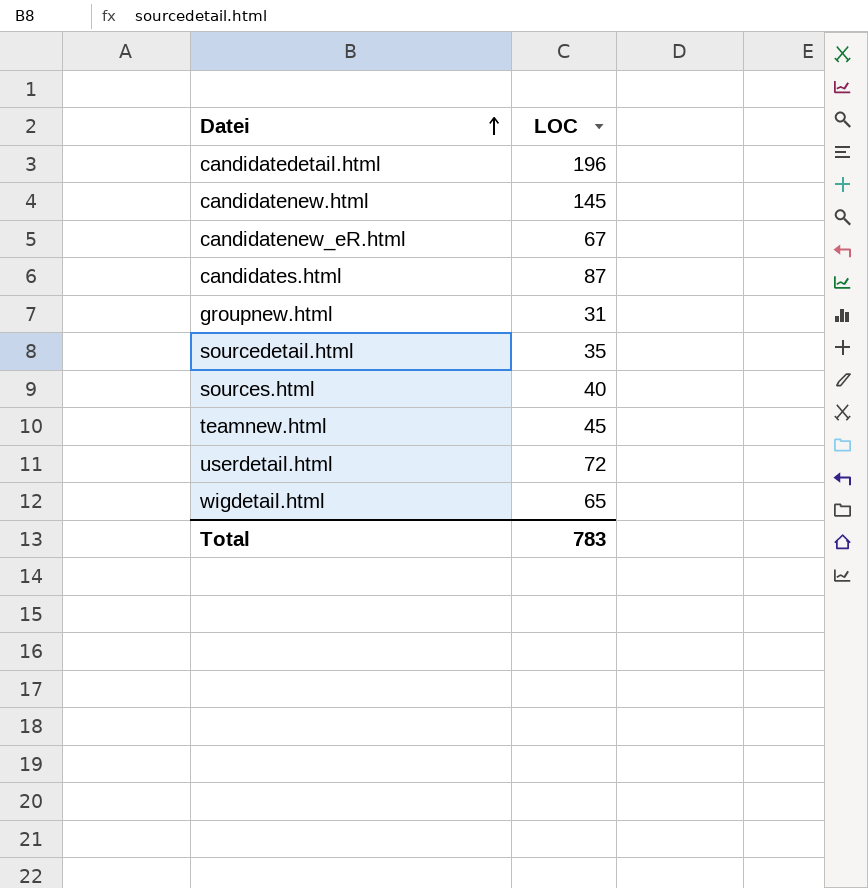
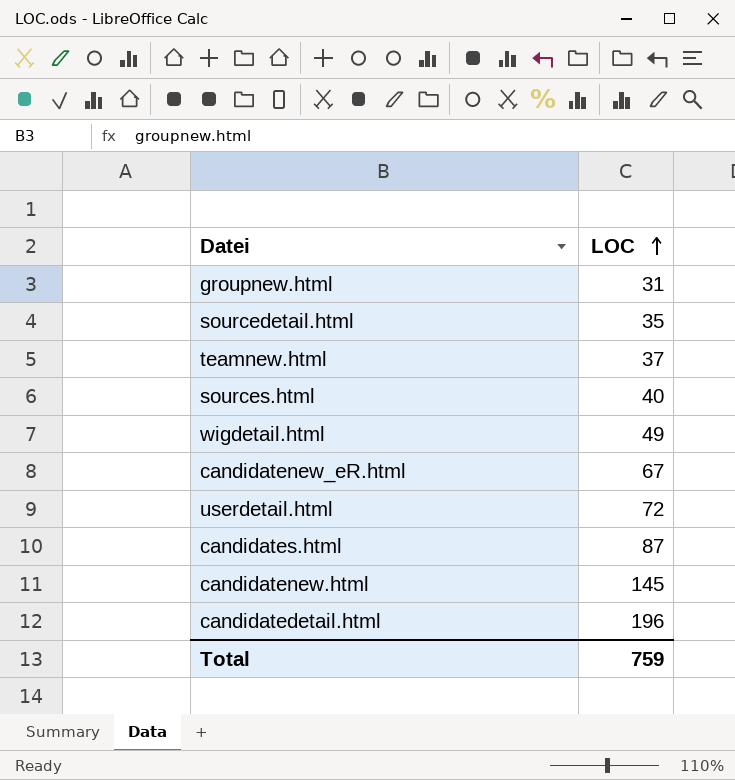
row order: Datei ascending -> LOC ascending
teamnew.html | LOC: 45 -> 37
wigdetail.html | LOC: 65 -> 49
Total | LOC: 783 -> 759

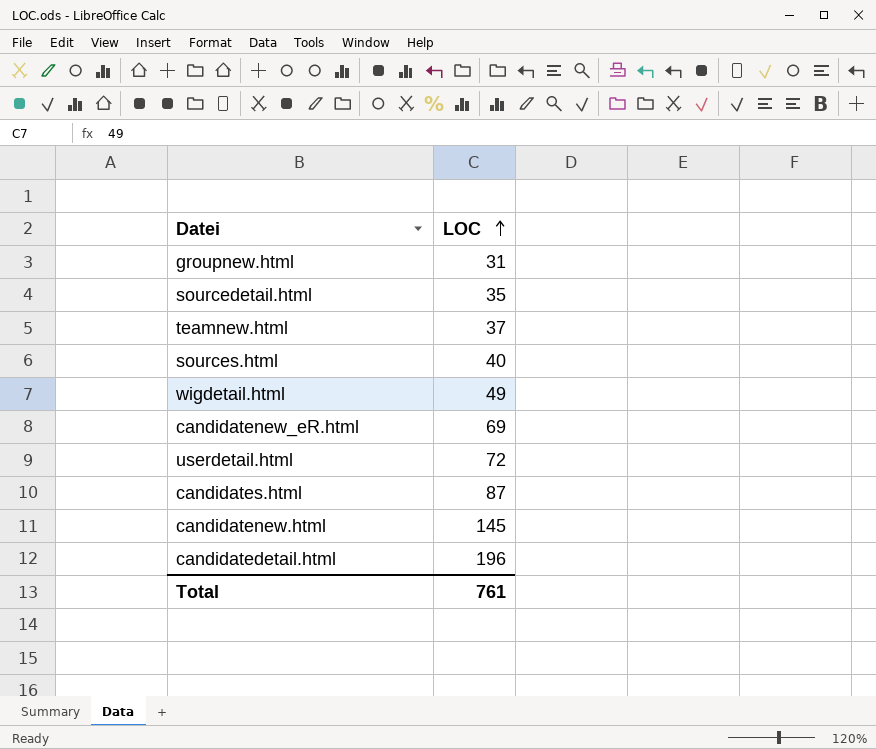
candidatenew_eR.html | LOC: 67 -> 69
Total | LOC: 759 -> 761

